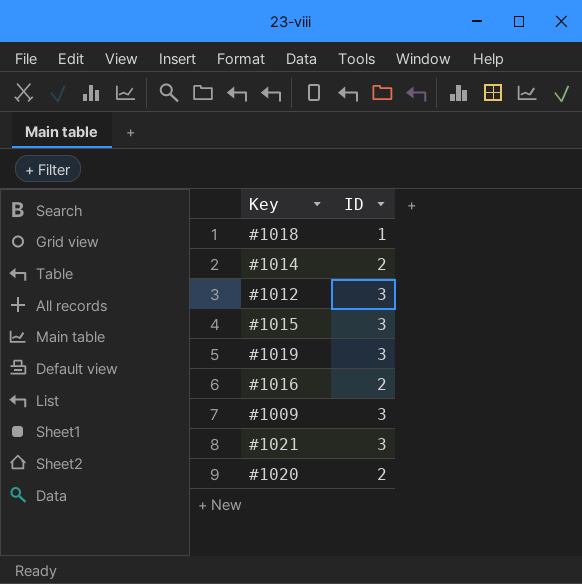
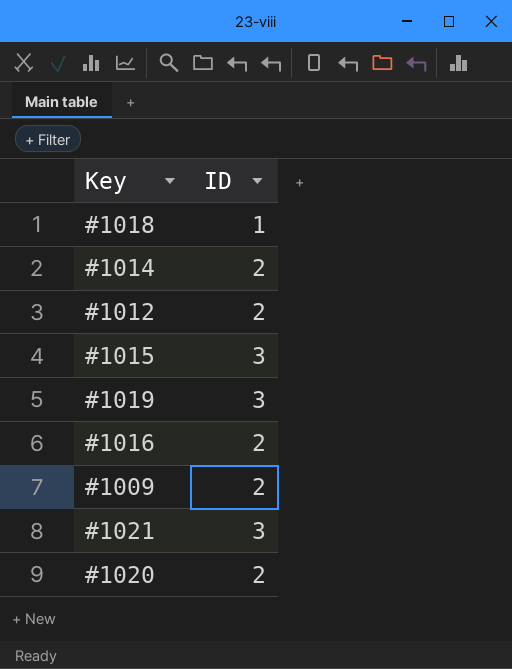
#1012 | ID: 3 -> 2
#1009 | ID: 3 -> 2

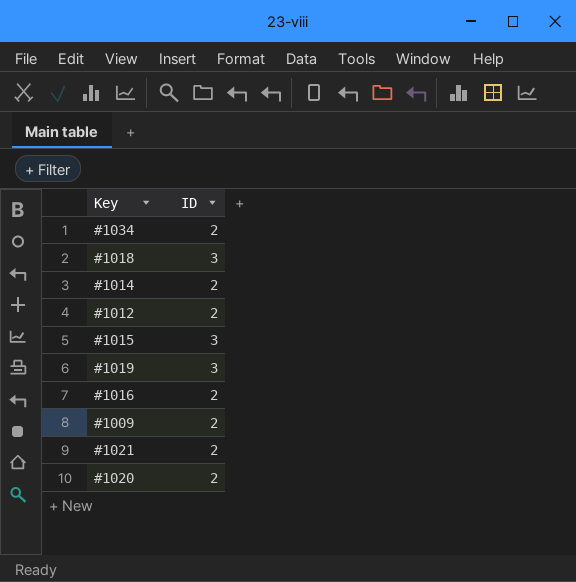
row #1034: none -> 2
#1018 | ID: 1 -> 3
#1021 | ID: 3 -> 2

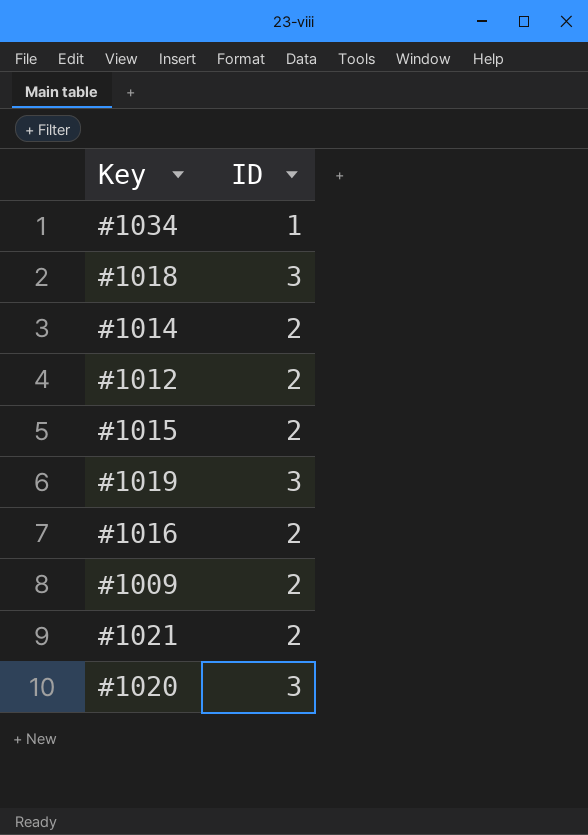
#1034 | ID: 2 -> 1
#1015 | ID: 3 -> 2
#1020 | ID: 2 -> 3

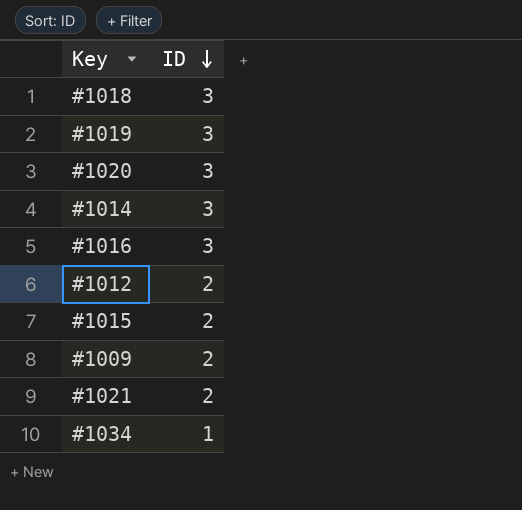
row order: none -> ID descending
#1014 | ID: 2 -> 3
#1016 | ID: 2 -> 3

